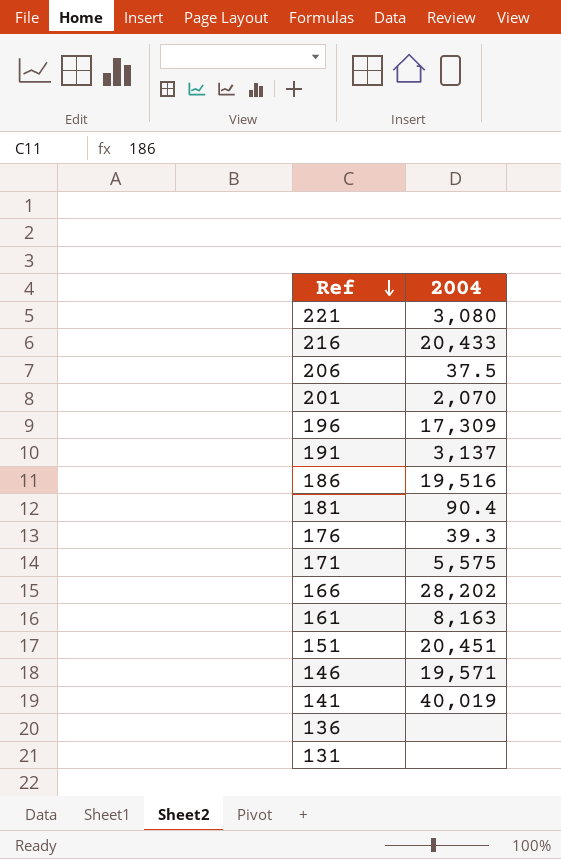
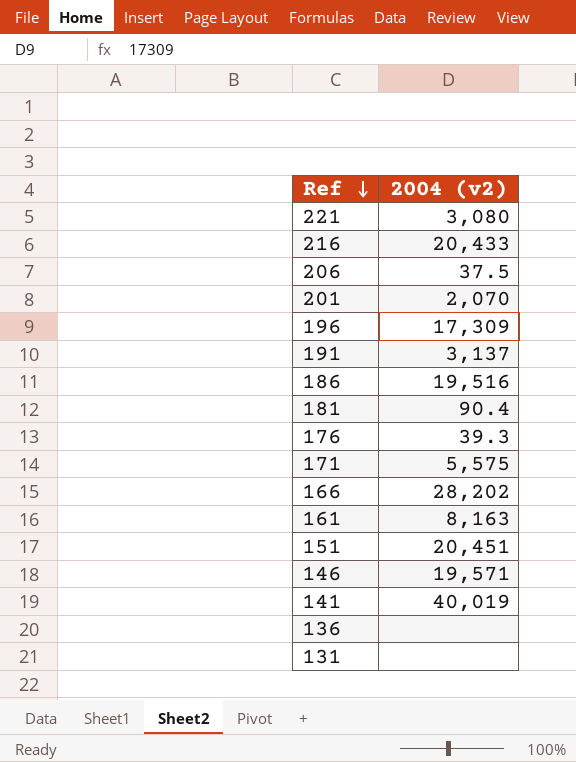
column name: 2004 -> 2004 (v2)

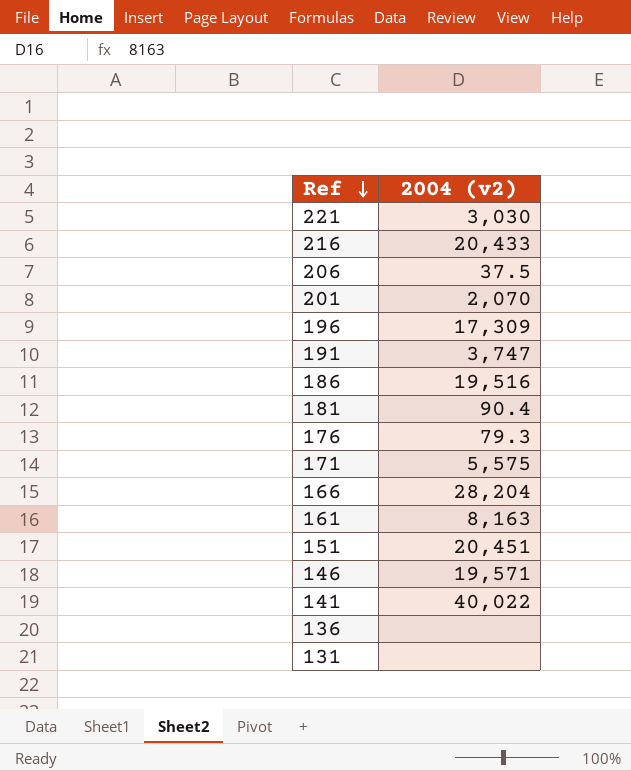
221 | 2004 (v2): 3,080 -> 3,030
191 | 2004 (v2): 3,137 -> 3,747
176 | 2004 (v2): 39.3 -> 79.3
166 | 2004 (v2): 28,202 -> 28,204
141 | 2004 (v2): 40,019 -> 40,022

